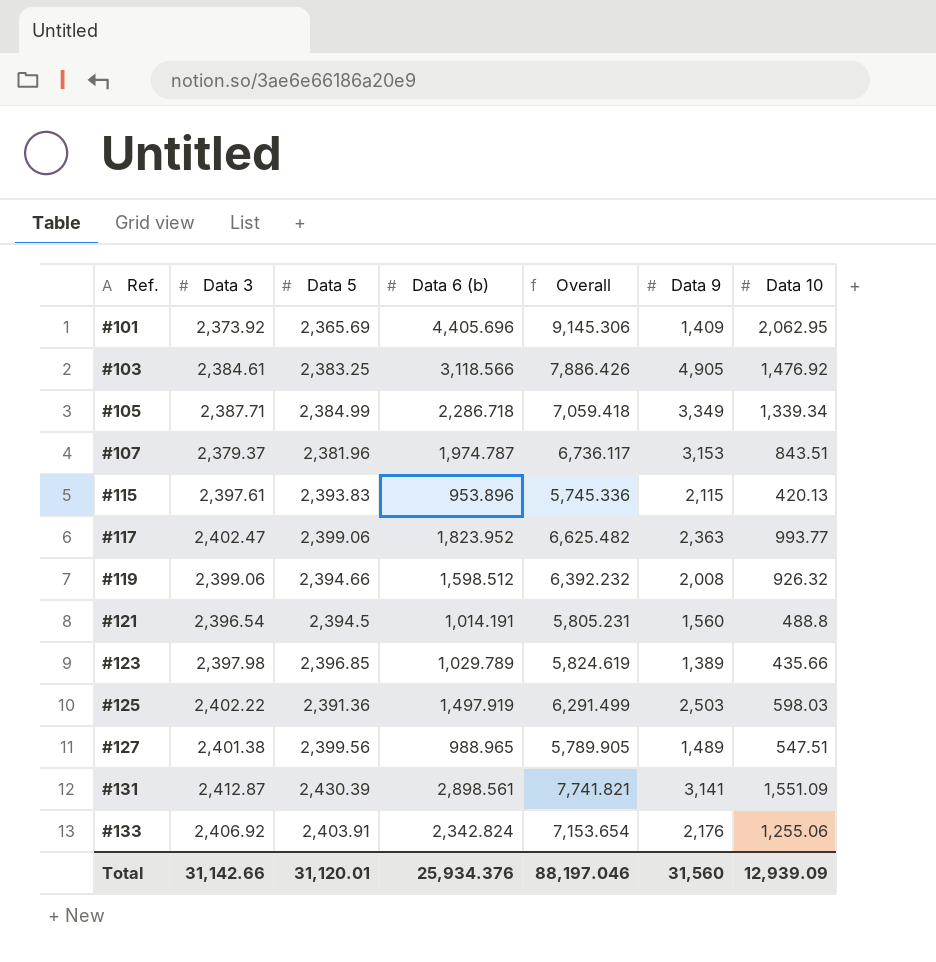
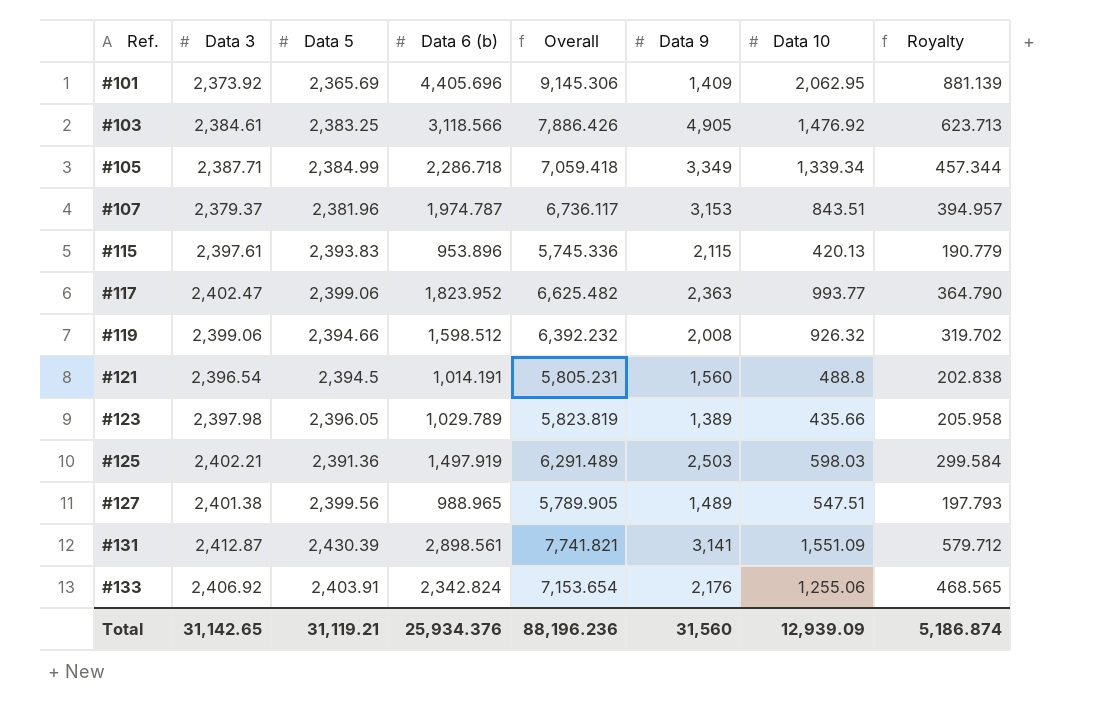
column Royalty | formula: none -> [Data 6 (b)] * 0.2
#123 | Data 5: 2,396.85 -> 2,396.05
#123 | Overall: 5,824.619 -> 5,823.819
#125 | Data 3: 2,402.22 -> 2,402.21
#125 | Overall: 6,291.499 -> 6,291.489
Total | Data 3: 31,142.66 -> 31,142.65
Total | Data 5: 31,120.01 -> 31,119.21
Total | Overall: 88,197.046 -> 88,196.236

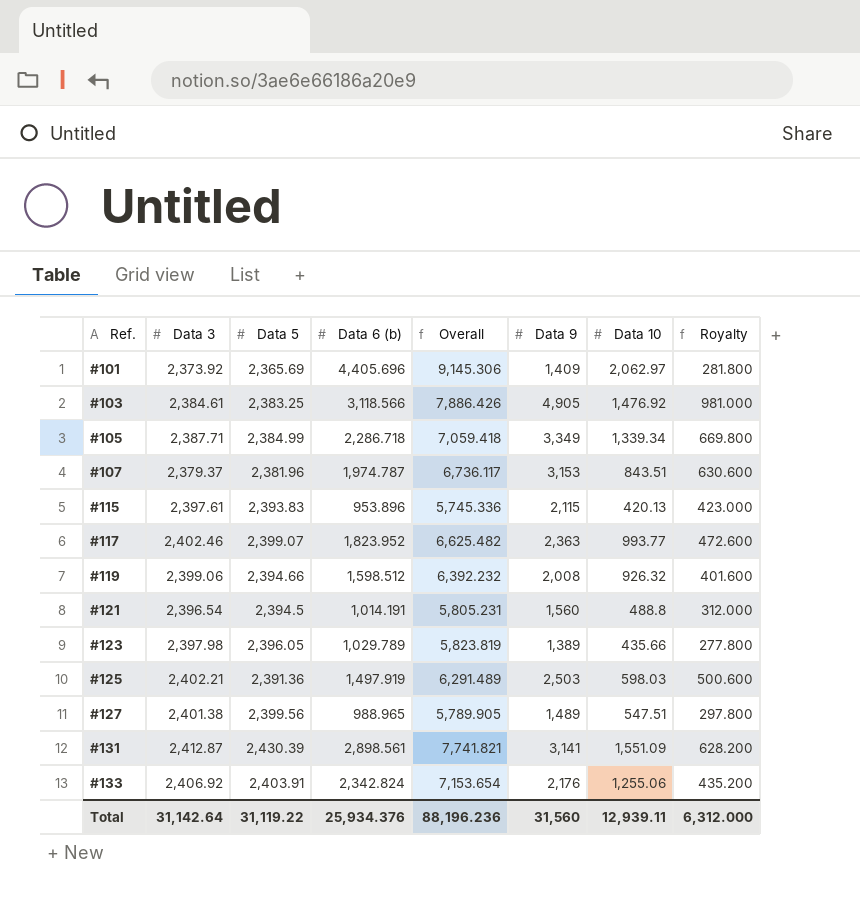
column Royalty | formula: [Data 6 (b)] * 0.2 -> [Data 9] * 0.2
#101 | Data 10: 2,062.95 -> 2,062.97
#117 | Data 3: 2,402.47 -> 2,402.46
#117 | Data 5: 2,399.06 -> 2,399.07
Total | Data 3: 31,142.65 -> 31,142.64
Total | Data 5: 31,119.21 -> 31,119.22
Total | Data 10: 12,939.09 -> 12,939.11
Total | Royalty: 5,186.874 -> 6,312.000

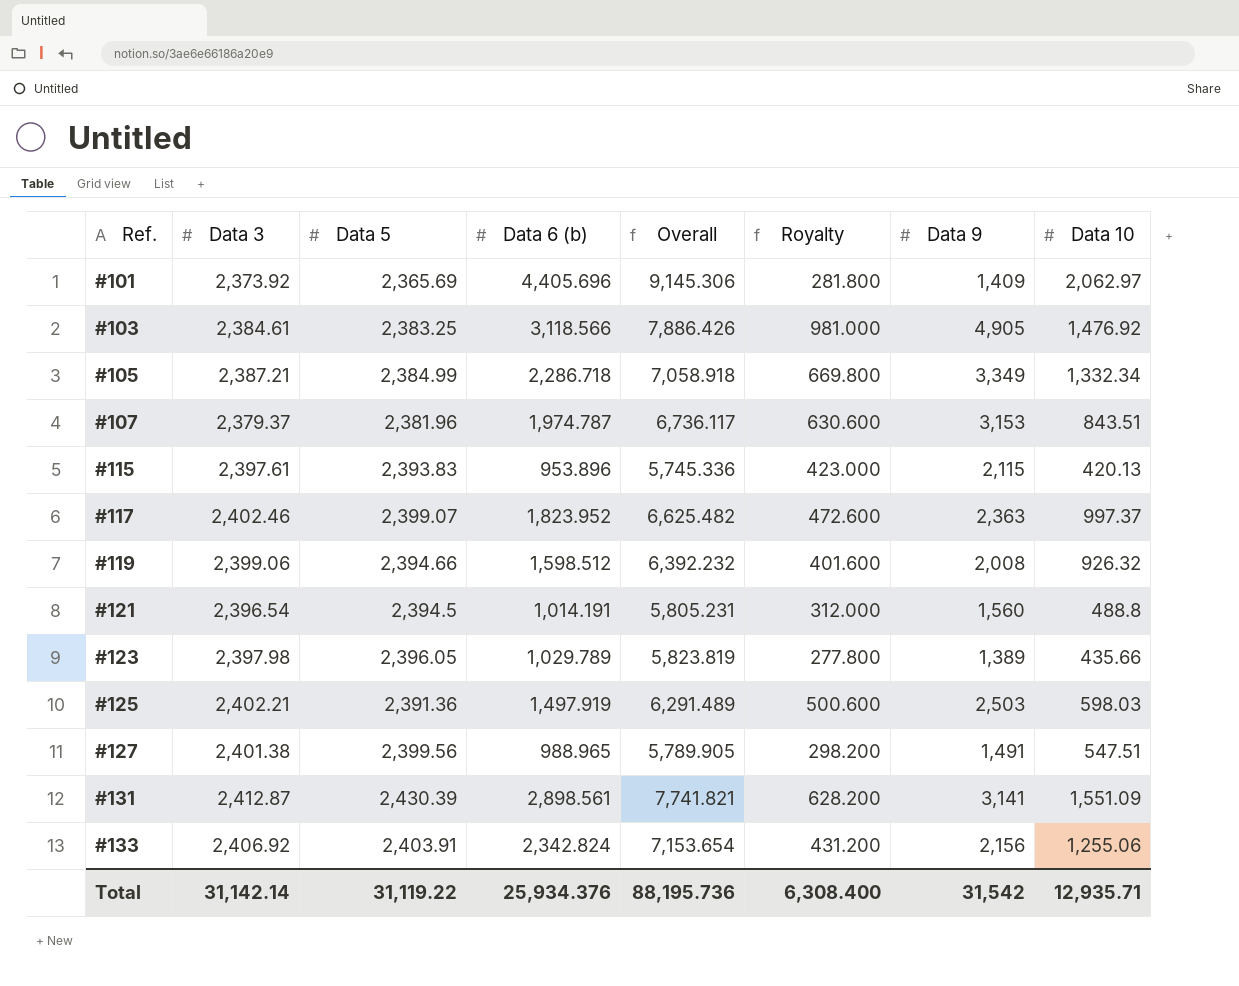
column Royalty | position: 8 -> 6
#105 | Data 3: 2,387.71 -> 2,387.21
#105 | Overall: 7,059.418 -> 7,058.918
#105 | Data 10: 1,339.34 -> 1,332.34
#117 | Data 10: 993.77 -> 997.37
#127 | Royalty: 297.800 -> 298.200
#127 | Data 9: 1,489 -> 1,491
#133 | Royalty: 435.200 -> 431.200
#133 | Data 9: 2,176 -> 2,156
Total | Data 3: 31,142.64 -> 31,142.14
Total | Overall: 88,196.236 -> 88,195.736
Total | Royalty: 6,312.000 -> 6,308.400
Total | Data 9: 31,560 -> 31,542
Total | Data 10: 12,939.11 -> 12,935.71

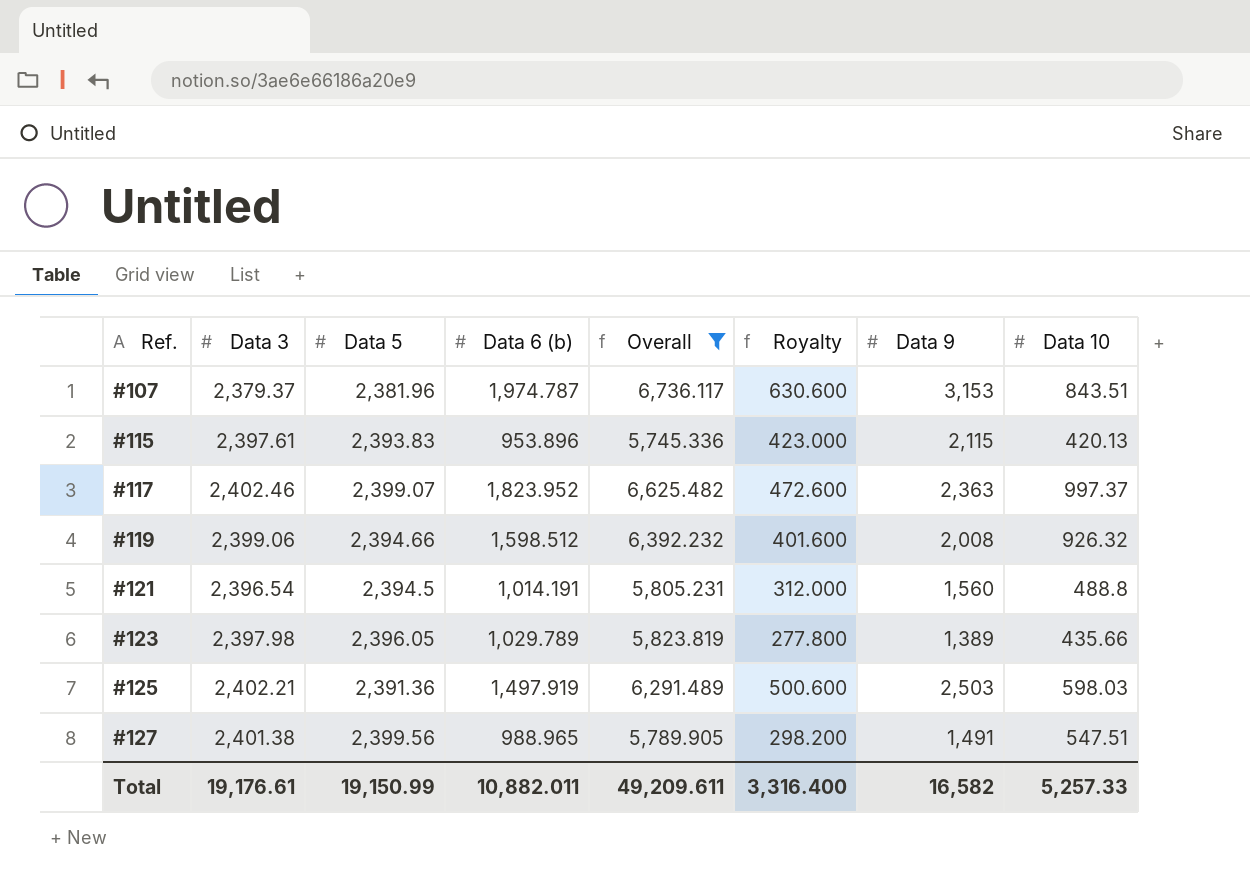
filter: none -> Overall <= 6,736.117
Total | Data 3: 31,142.14 -> 19,176.61
Total | Data 5: 31,119.22 -> 19,150.99
Total | Data 6 (b): 25,934.376 -> 10,882.011
Total | Overall: 88,195.736 -> 49,209.611
Total | Royalty: 6,308.400 -> 3,316.400
Total | Data 9: 31,542 -> 16,582
Total | Data 10: 12,935.71 -> 5,257.33

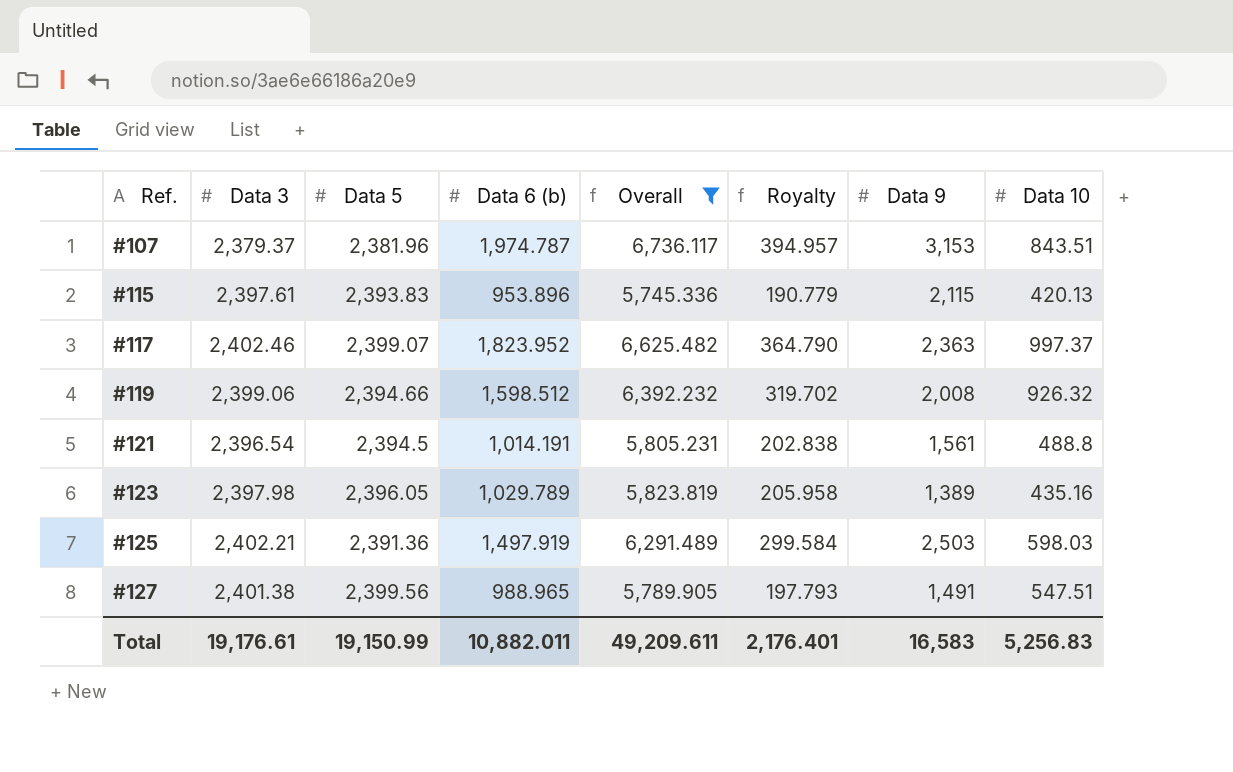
column Royalty | formula: [Data 9] * 0.2 -> [Data 6 (b)] * 0.2
#121 | Data 9: 1,560 -> 1,561
#123 | Data 10: 435.66 -> 435.16
Total | Royalty: 3,316.400 -> 2,176.401
Total | Data 9: 16,582 -> 16,583
Total | Data 10: 5,257.33 -> 5,256.83

